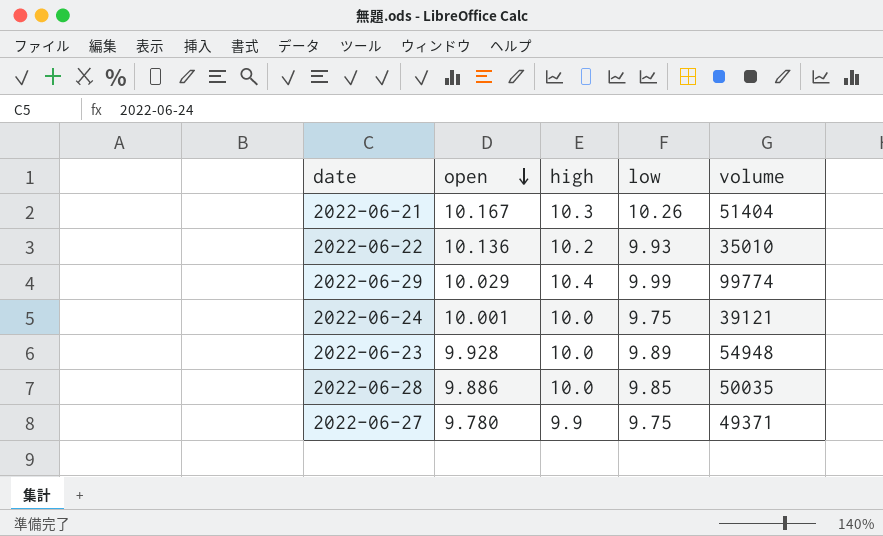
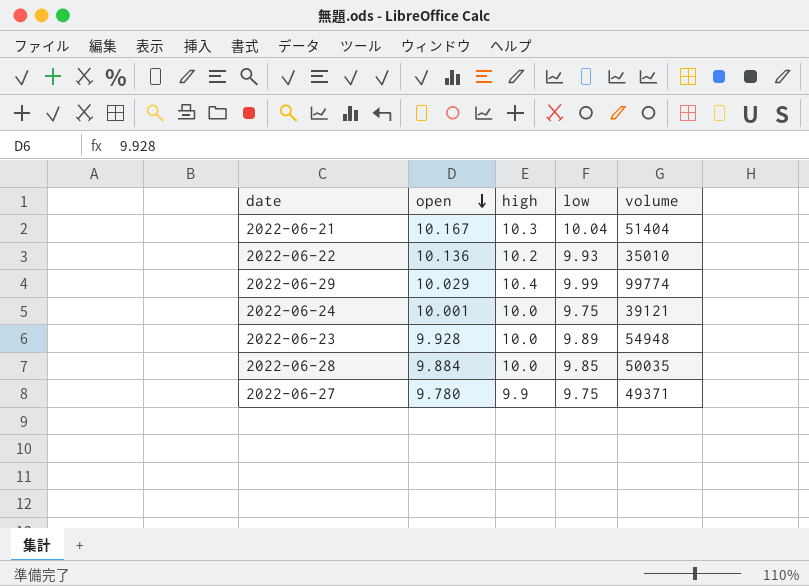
2022-06-21 | low: 10.26 -> 10.04
2022-06-28 | open: 9.886 -> 9.884

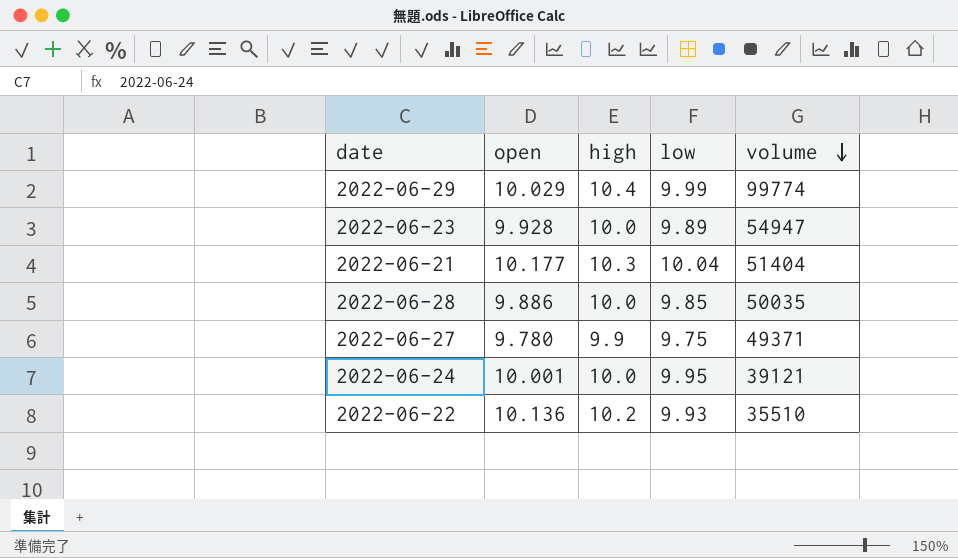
row order: open descending -> volume descending
2022-06-23 | volume: 54948 -> 54947
2022-06-21 | open: 10.167 -> 10.177
2022-06-28 | open: 9.884 -> 9.886
2022-06-24 | low: 9.75 -> 9.95
2022-06-22 | volume: 35010 -> 35510

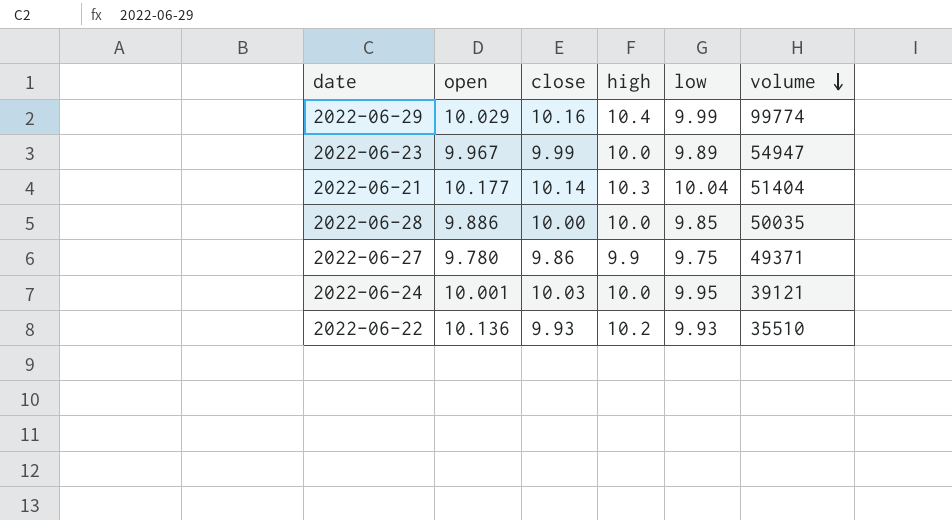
column close | position: none -> 3
2022-06-23 | open: 9.928 -> 9.967

